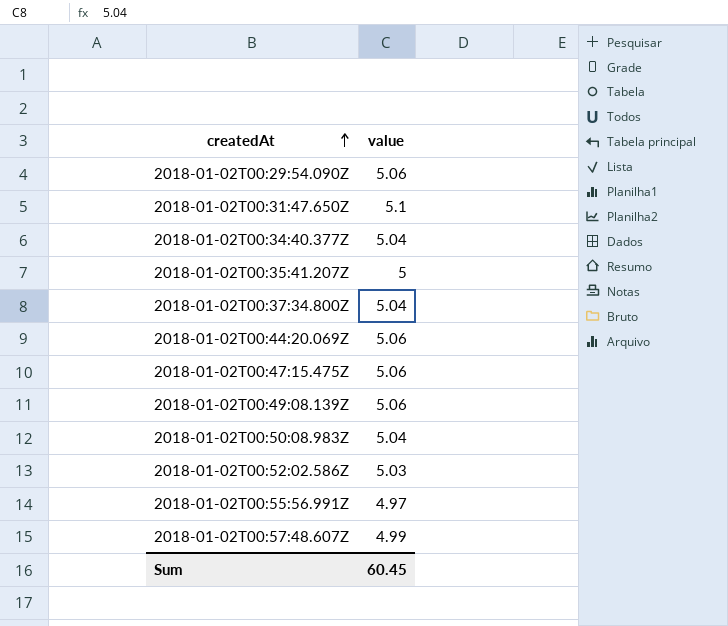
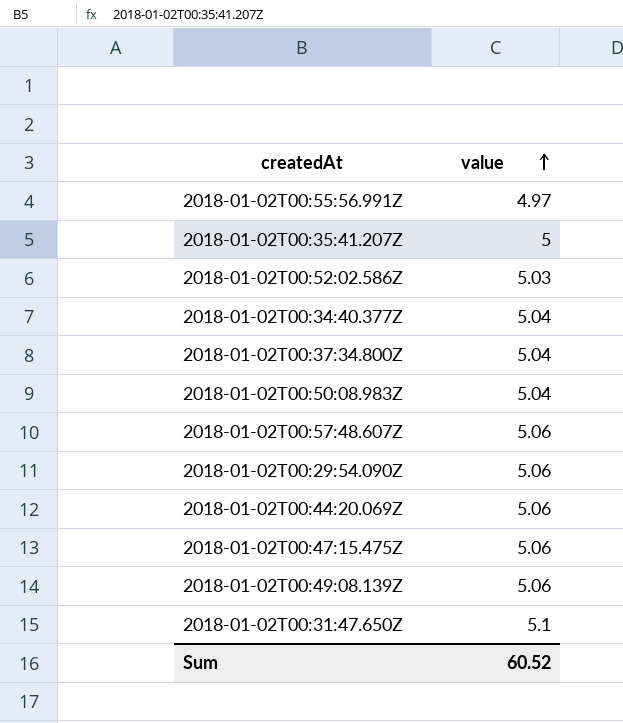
row order: createdAt ascending -> value ascending
2018-01-02T00:57:48.607Z | value: 4.99 -> 5.06
Sum | value: 60.45 -> 60.52

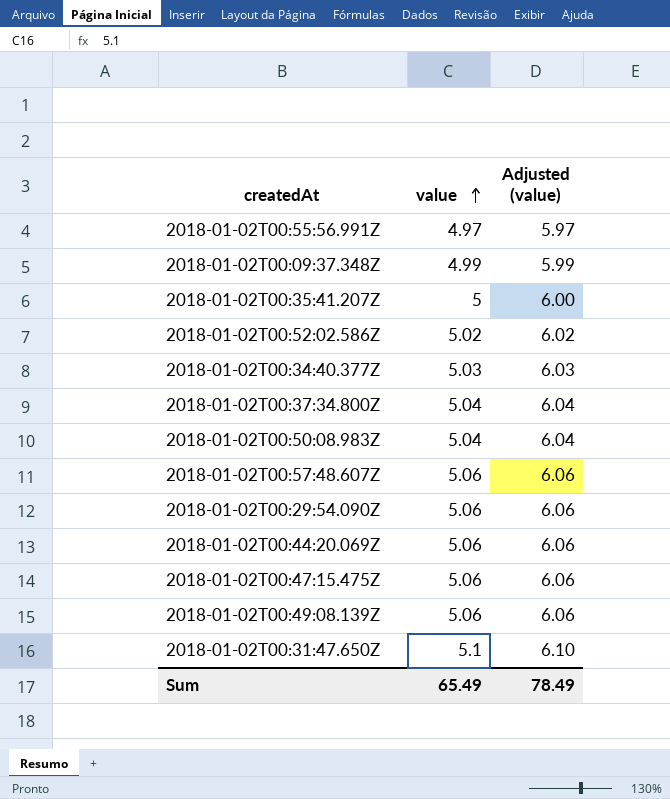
column Adjusted (value) | formula: none -> [value] + 1
row 2018-01-02T00:09:37.348Z: none -> 4.99 | 5.99
2018-01-02T00:52:02.586Z | value: 5.03 -> 5.02
2018-01-02T00:34:40.377Z | value: 5.04 -> 5.03
Sum | value: 60.52 -> 65.49

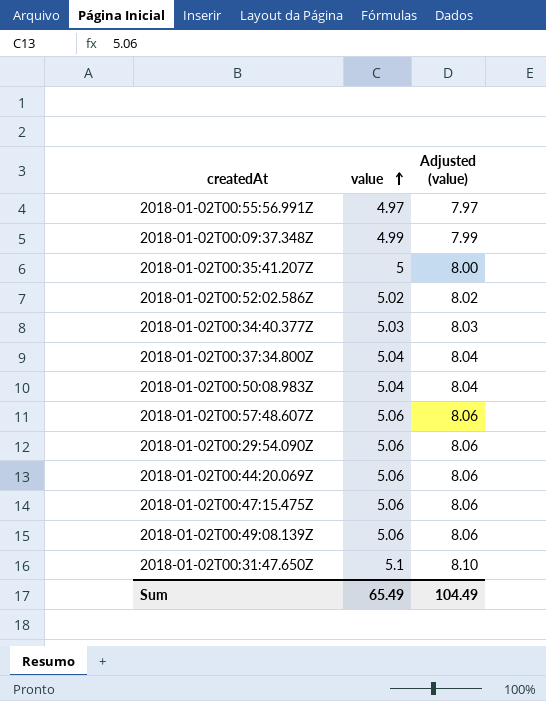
column Adjusted (value) | formula: [value] + 1 -> [value] + 3
Sum | Adjusted (value): 78.49 -> 104.49

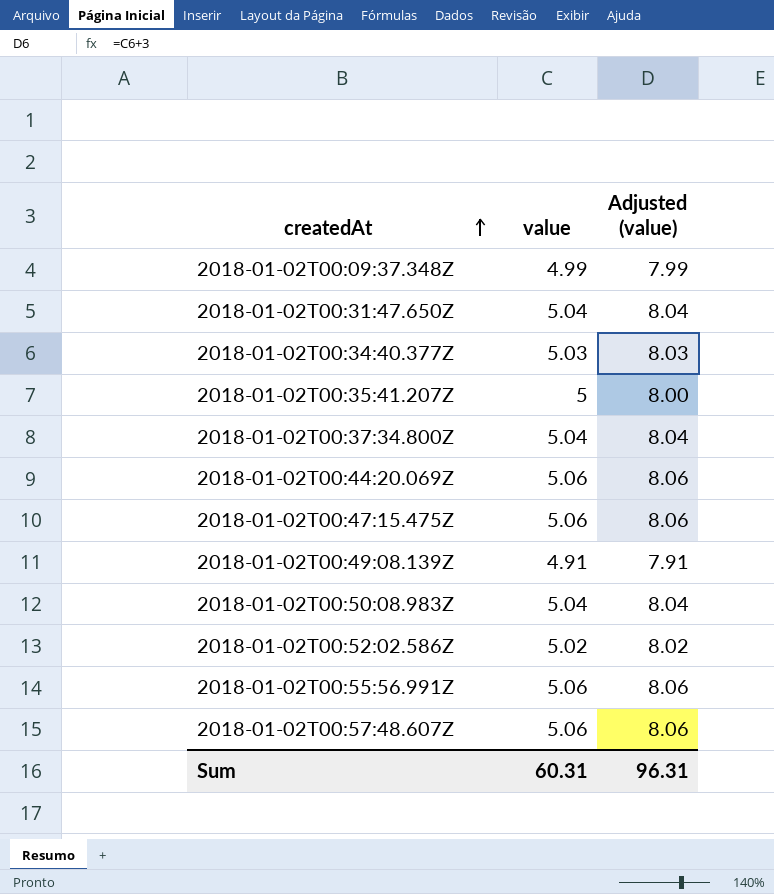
row order: value ascending -> createdAt ascending
row 2018-01-02T00:29:54.090Z: 5.06 | 8.06 -> none
2018-01-02T00:31:47.650Z | value: 5.1 -> 5.04
2018-01-02T00:31:47.650Z | Adjusted (value): 8.10 -> 8.04
2018-01-02T00:49:08.139Z | value: 5.06 -> 4.91
2018-01-02T00:49:08.139Z | Adjusted (value): 8.06 -> 7.91
2018-01-02T00:55:56.991Z | value: 4.97 -> 5.06
2018-01-02T00:55:56.991Z | Adjusted (value): 7.97 -> 8.06
Sum | value: 65.49 -> 60.31
Sum | Adjusted (value): 104.49 -> 96.31

